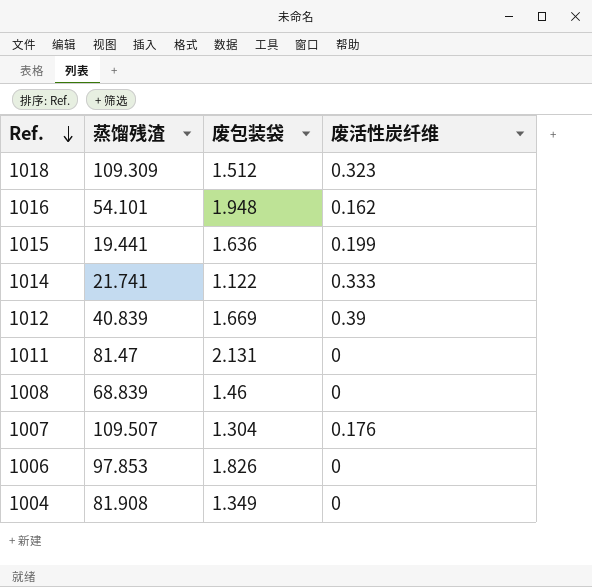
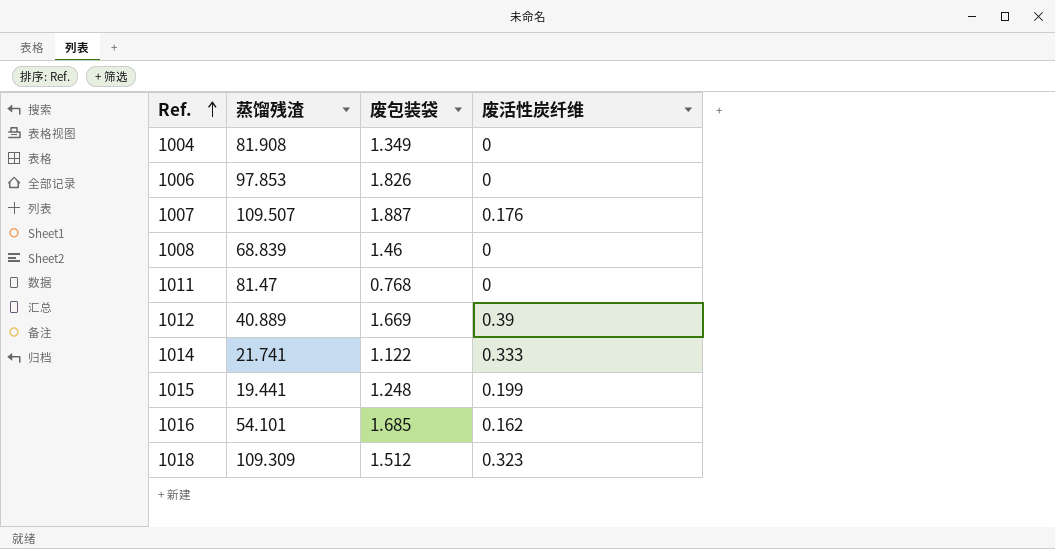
row order: Ref. descending -> Ref. ascending
1007 | 废包装袋: 1.304 -> 1.887
1011 | 废包装袋: 2.131 -> 0.768
1012 | 蒸馏残渣: 40.839 -> 40.889
1015 | 废包装袋: 1.636 -> 1.248
1016 | 废包装袋: 1.948 -> 1.685

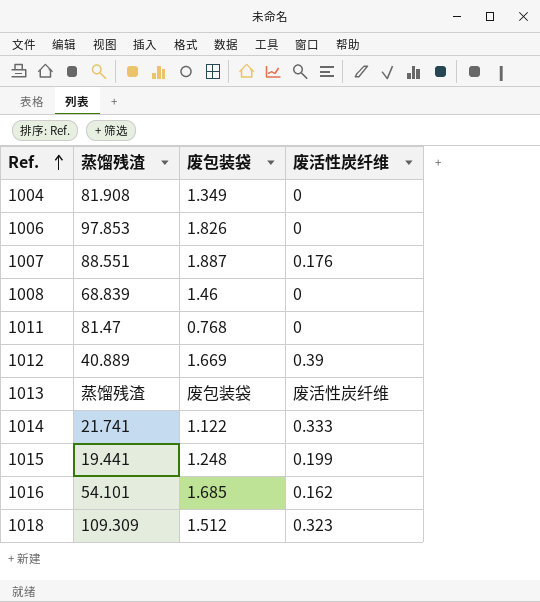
1007 | 蒸馏残渣: 109.507 -> 88.551
row 1013: none -> 蒸馏残渣 | 废包装袋 | 废活性炭纤维

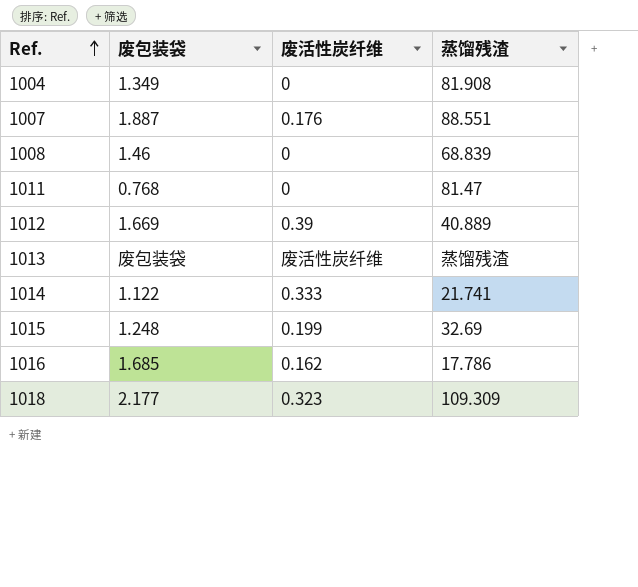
column 蒸馏残渣 | position: 2 -> 4
row 1006: 97.853 | 1.826 | 0 -> none
1015 | 蒸馏残渣: 19.441 -> 32.69
1016 | 蒸馏残渣: 54.101 -> 17.786
1018 | 废包装袋: 1.512 -> 2.177

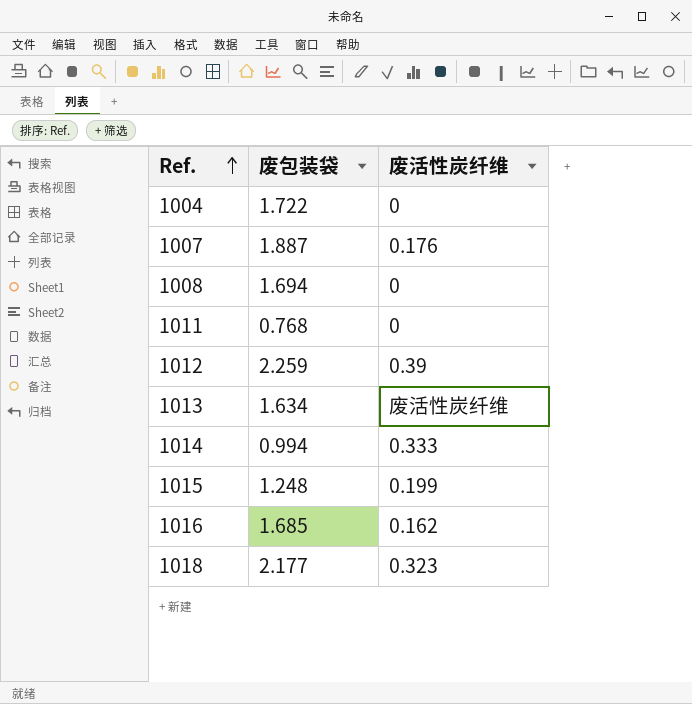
column 蒸馏残渣 | position: 4 -> none
1004 | 废包装袋: 1.349 -> 1.722
1008 | 废包装袋: 1.46 -> 1.694
1012 | 废包装袋: 1.669 -> 2.259
1013 | 废包装袋: 废包装袋 -> 1.634
1014 | 废包装袋: 1.122 -> 0.994

